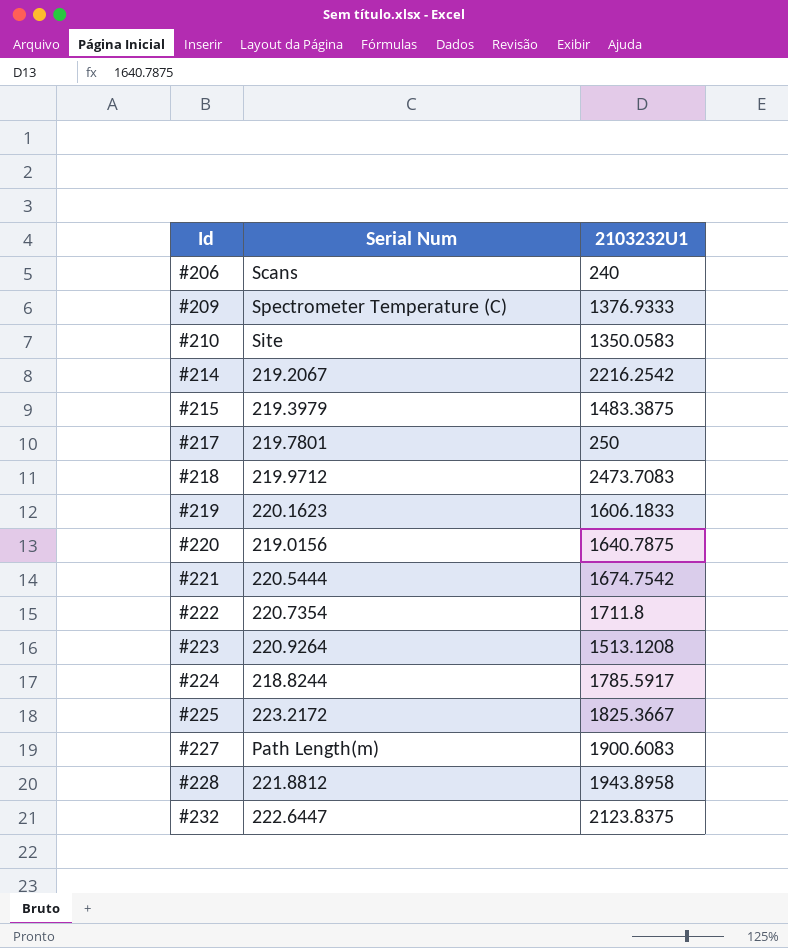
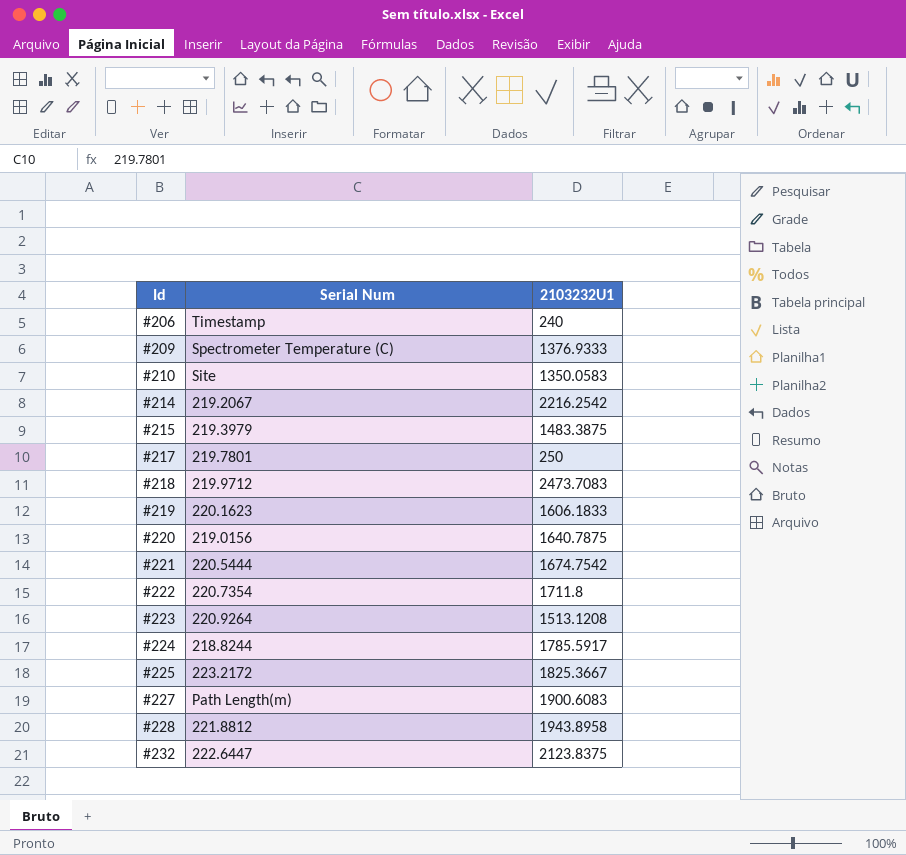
#206 | Serial Num: Scans -> Timestamp

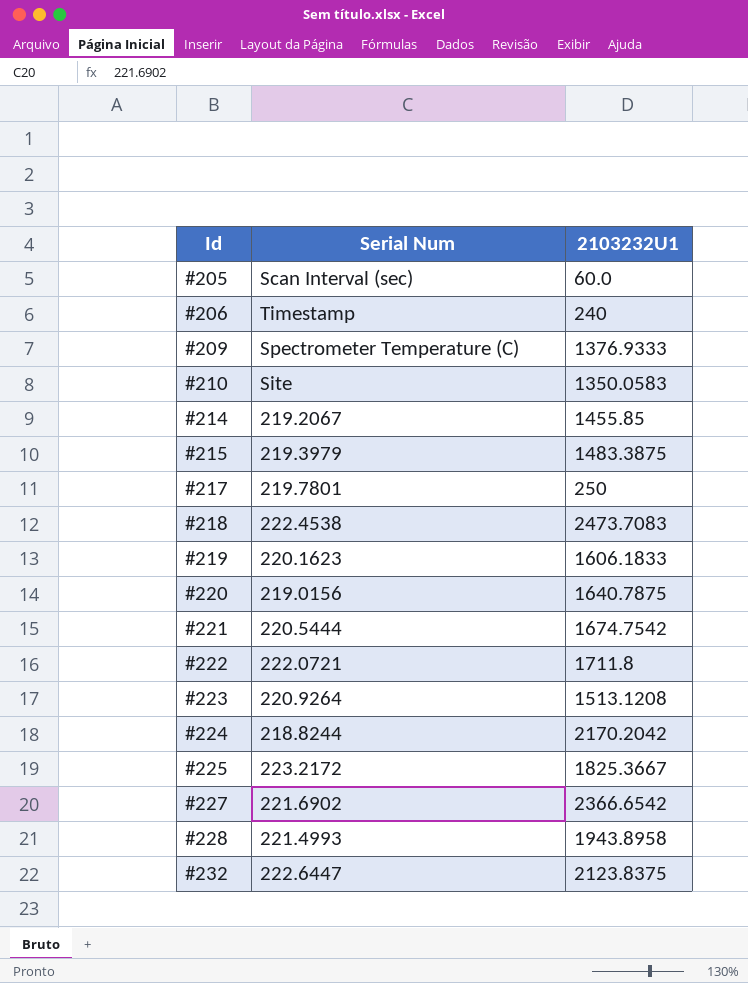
row #205: none -> Scan Interval (sec) | 60.0
#214 | 2103232U1: 2216.2542 -> 1455.85
#218 | Serial Num: 219.9712 -> 222.4538
#222 | Serial Num: 220.7354 -> 222.0721
#224 | 2103232U1: 1785.5917 -> 2170.2042
#227 | Serial Num: Path Length(m) -> 221.6902
#227 | 2103232U1: 1900.6083 -> 2366.6542
#228 | Serial Num: 221.8812 -> 221.4993

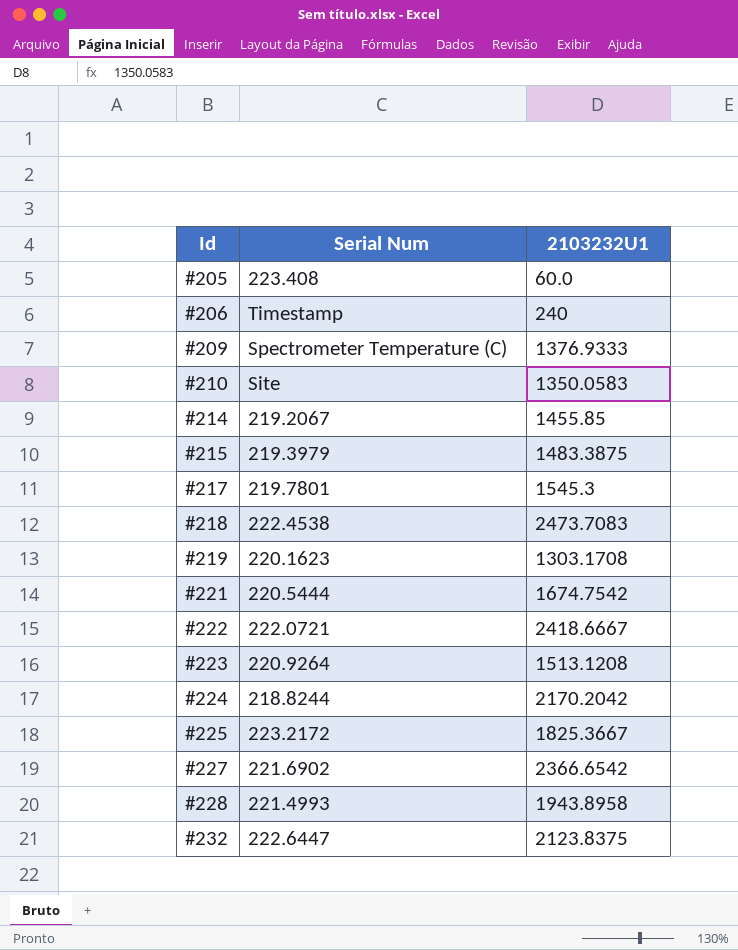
row #220: 219.0156 | 1640.7875 -> none
#205 | Serial Num: Scan Interval (sec) -> 223.408
#217 | 2103232U1: 250 -> 1545.3
#219 | 2103232U1: 1606.1833 -> 1303.1708
#222 | 2103232U1: 1711.8 -> 2418.6667

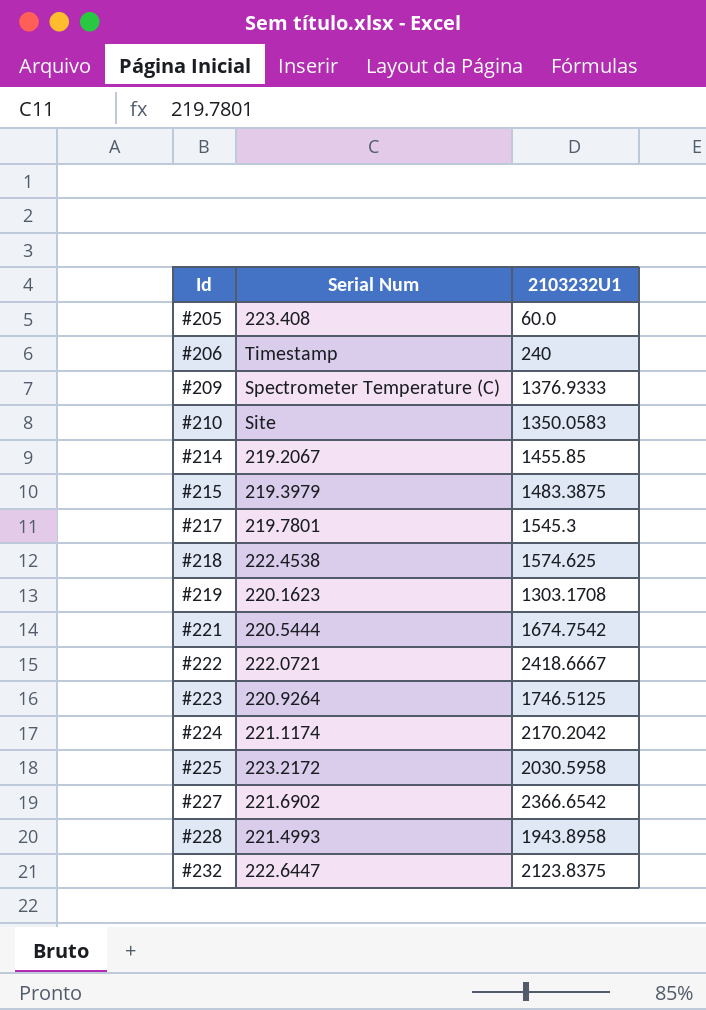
#218 | 2103232U1: 2473.7083 -> 1574.625
#223 | 2103232U1: 1513.1208 -> 1746.5125
#224 | Serial Num: 218.8244 -> 221.1174
#225 | 2103232U1: 1825.3667 -> 2030.5958

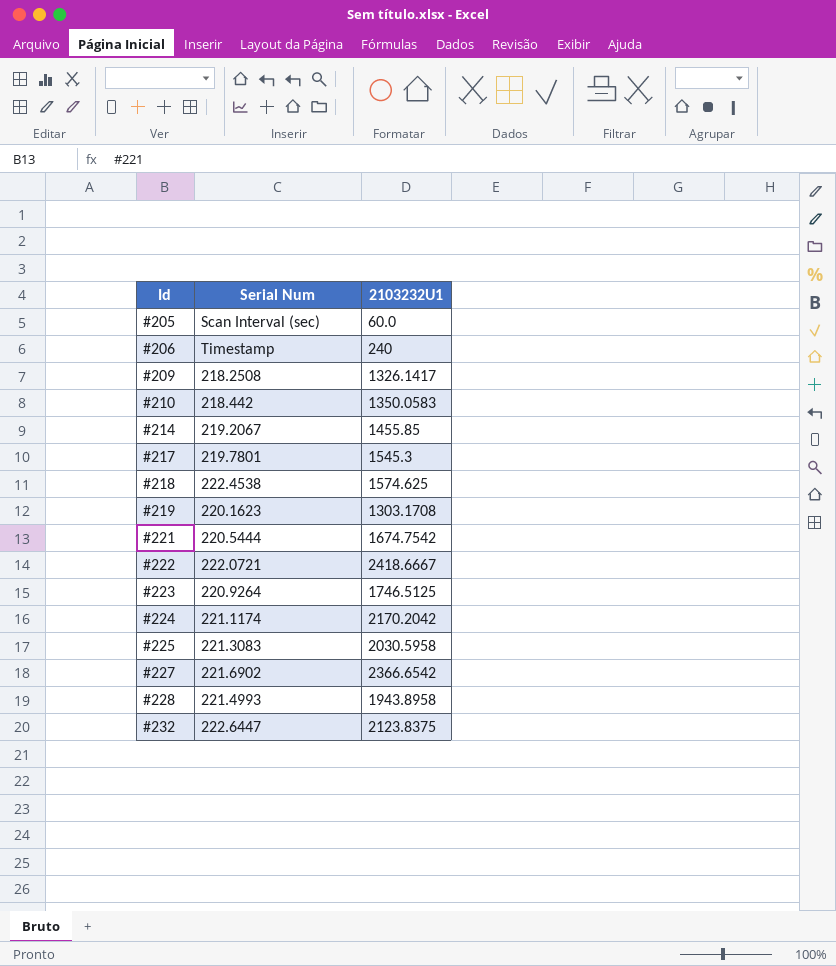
row #215: 219.3979 | 1483.3875 -> none
#205 | Serial Num: 223.408 -> Scan Interval (sec)
#209 | Serial Num: Spectrometer Temperature (C) -> 218.2508
#209 | 2103232U1: 1376.9333 -> 1326.1417
#210 | Serial Num: Site -> 218.442
#225 | Serial Num: 223.2172 -> 221.3083

